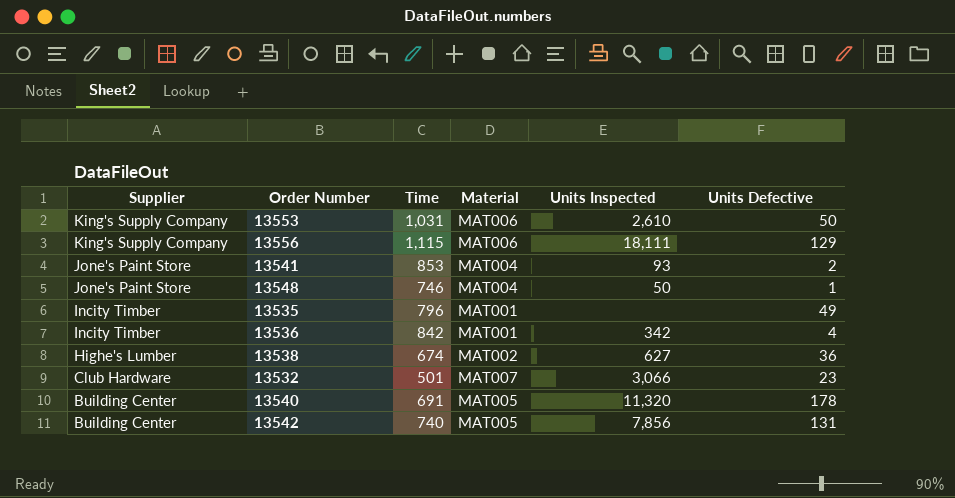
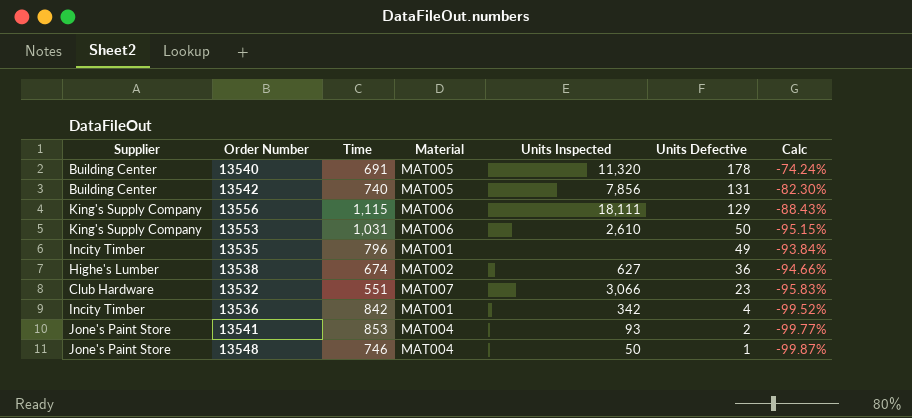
row order: Supplier descending -> Units Defective descending
column Calc | formula: none -> ([Units Defective] - [Time]) / [Time]
13532 | Time: 501 -> 551

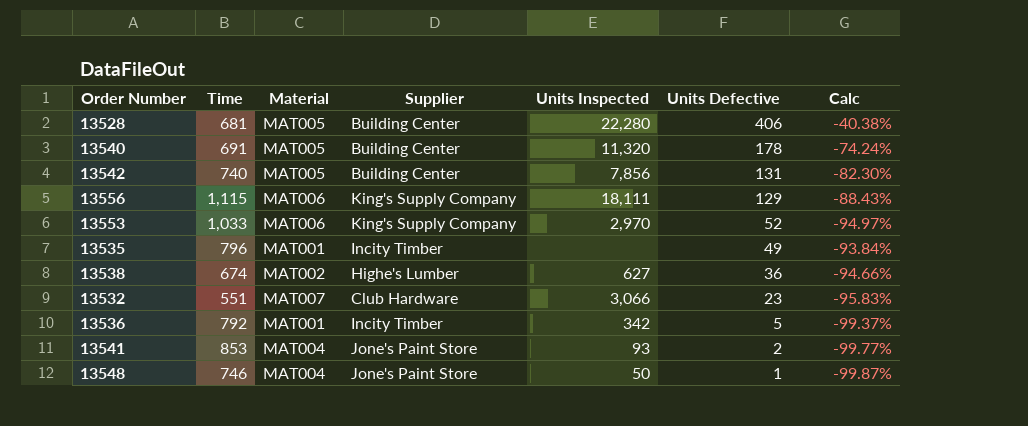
column Supplier | position: 1 -> 4
row 13528: none -> 681 | MAT005 | Building Center | 22,280 | 406 | -40.38%
13553 | Time: 1,031 -> 1,033
13553 | Units Inspected: 2,610 -> 2,970
13553 | Units Defective: 50 -> 52
13553 | Calc: -95.15% -> -94.97%
13536 | Time: 842 -> 792
13536 | Units Defective: 4 -> 5
13536 | Calc: -99.52% -> -99.37%

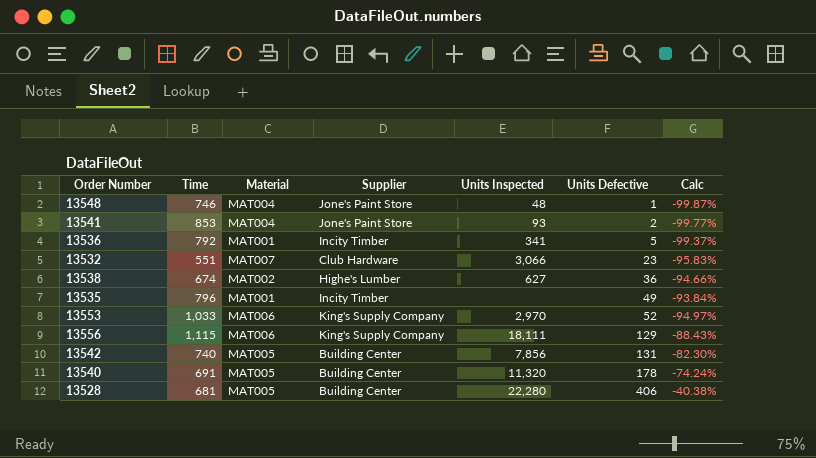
row order: Units Defective descending -> Units Defective ascending
13548 | Units Inspected: 50 -> 48
13536 | Units Inspected: 342 -> 341

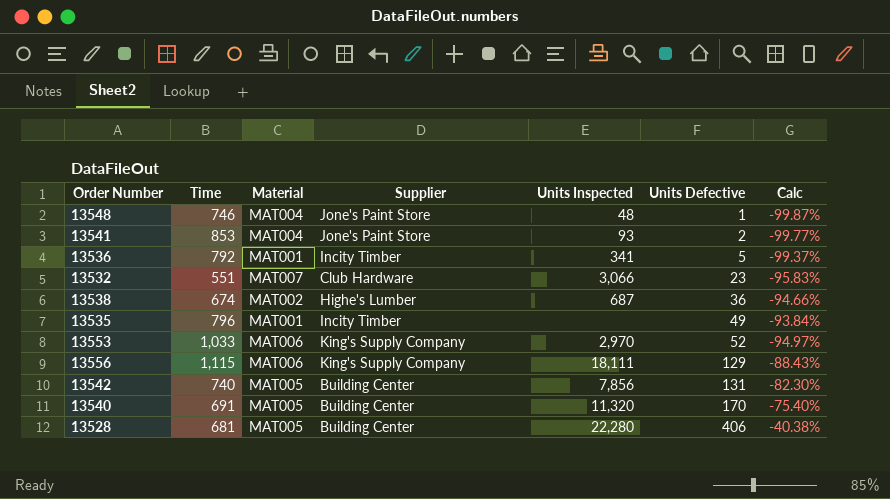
13538 | Units Inspected: 627 -> 687
13540 | Units Defective: 178 -> 170
13540 | Calc: -74.24% -> -75.40%

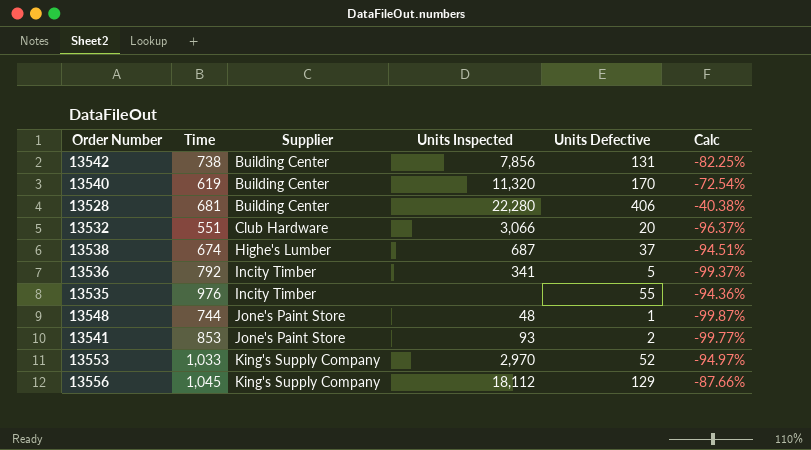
row order: Units Defective ascending -> Supplier ascending
column Material | position: 3 -> none
13542 | Time: 740 -> 738
13542 | Calc: -82.30% -> -82.25%
13540 | Time: 691 -> 619
13540 | Calc: -75.40% -> -72.54%
13532 | Units Defective: 23 -> 20
13532 | Calc: -95.83% -> -96.37%
13538 | Units Defective: 36 -> 37
13538 | Calc: -94.66% -> -94.51%
13535 | Time: 796 -> 976
13535 | Units Defective: 49 -> 55
13535 | Calc: -93.84% -> -94.36%
13548 | Time: 746 -> 744
13556 | Time: 1,115 -> 1,045
13556 | Units Inspected: 18,111 -> 18,112
13556 | Calc: -88.43% -> -87.66%

